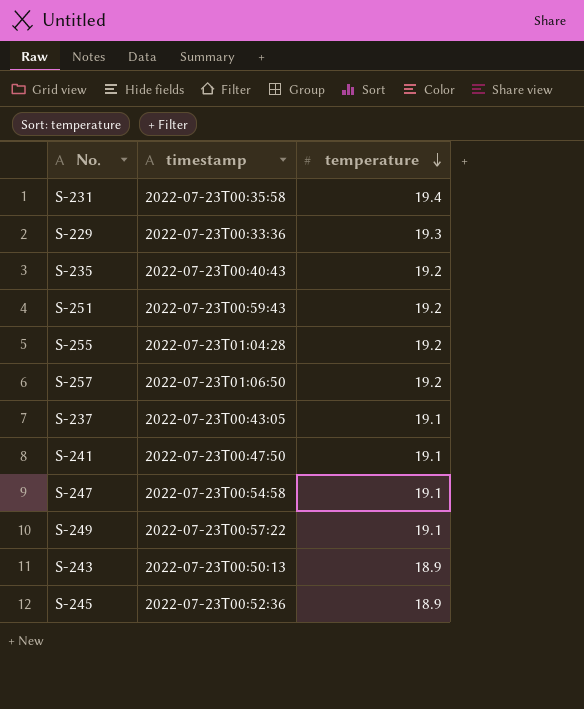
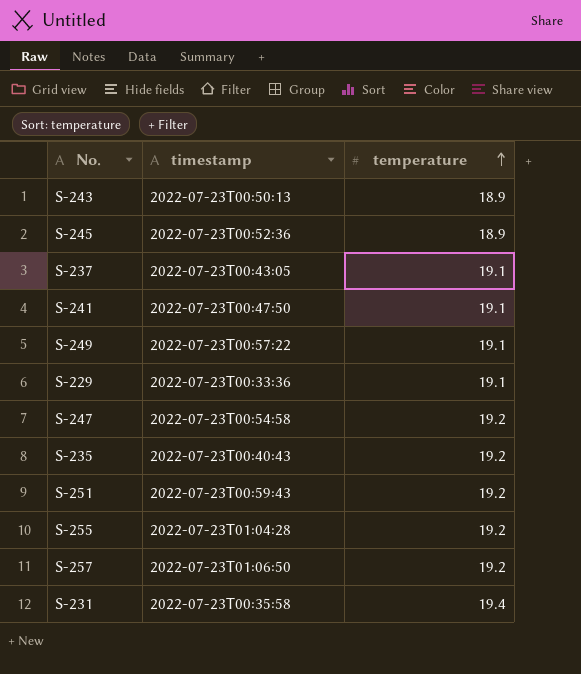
row order: temperature descending -> temperature ascending
S-229 | temperature: 19.3 -> 19.1
S-247 | temperature: 19.1 -> 19.2

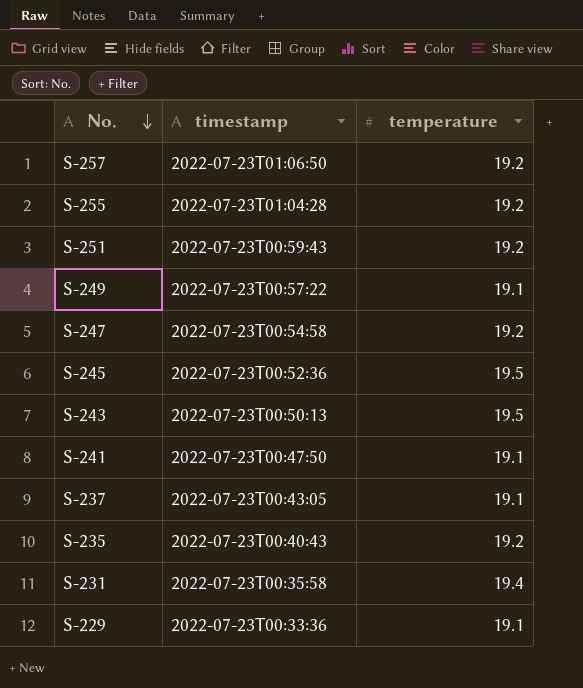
row order: temperature ascending -> No. descending
S-245 | temperature: 18.9 -> 19.5
S-243 | temperature: 18.9 -> 19.5

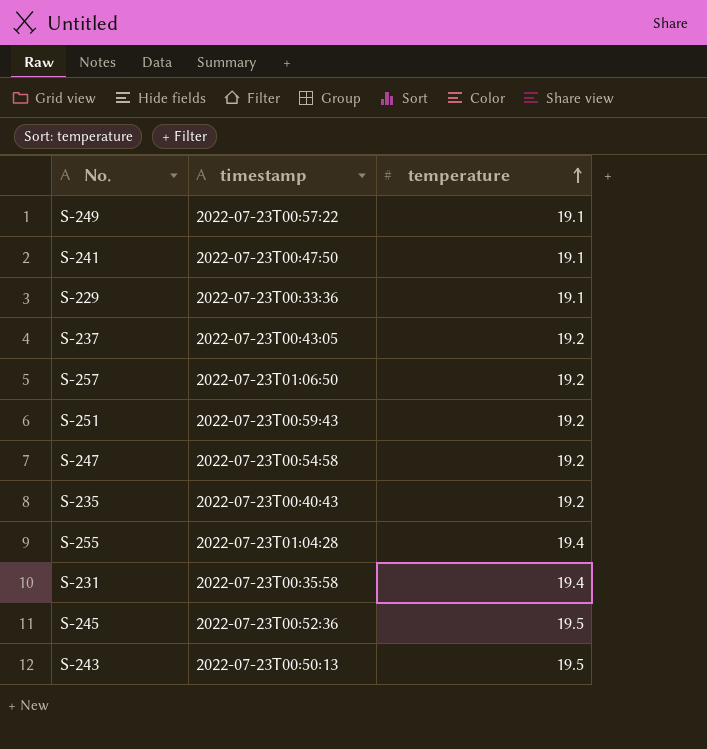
row order: No. descending -> temperature ascending
S-237 | temperature: 19.1 -> 19.2
S-255 | temperature: 19.2 -> 19.4

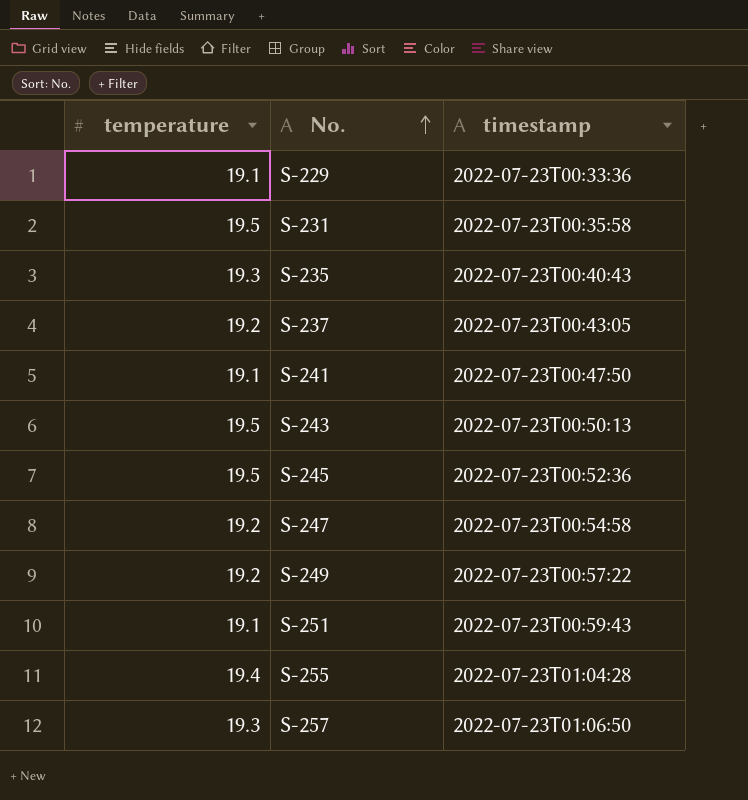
row order: temperature ascending -> No. ascending
column temperature | position: 3 -> 1
S-231 | temperature: 19.4 -> 19.5
S-235 | temperature: 19.2 -> 19.3
S-249 | temperature: 19.1 -> 19.2
S-251 | temperature: 19.2 -> 19.1
S-257 | temperature: 19.2 -> 19.3

